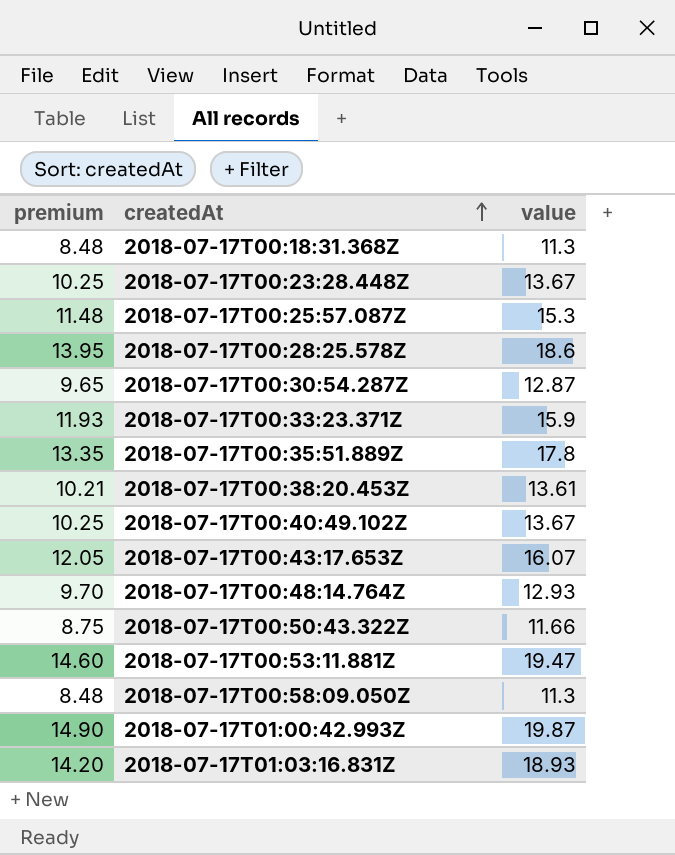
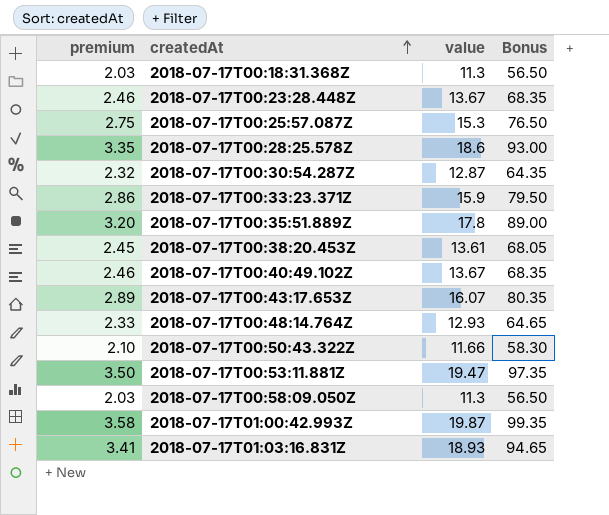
column premium | formula: [value] * 0.75 -> [value] * 0.18
column Bonus | formula: none -> [value] * 5

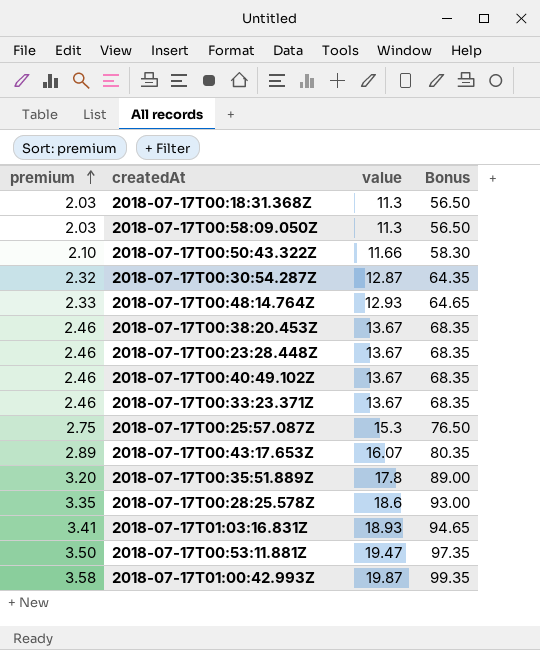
row order: createdAt ascending -> premium ascending
2018-07-17T00:38:20.453Z | premium: 2.45 -> 2.46
2018-07-17T00:38:20.453Z | value: 13.61 -> 13.67
2018-07-17T00:38:20.453Z | Bonus: 68.05 -> 68.35
2018-07-17T00:33:23.371Z | premium: 2.86 -> 2.46
2018-07-17T00:33:23.371Z | value: 15.9 -> 13.67
2018-07-17T00:33:23.371Z | Bonus: 79.50 -> 68.35

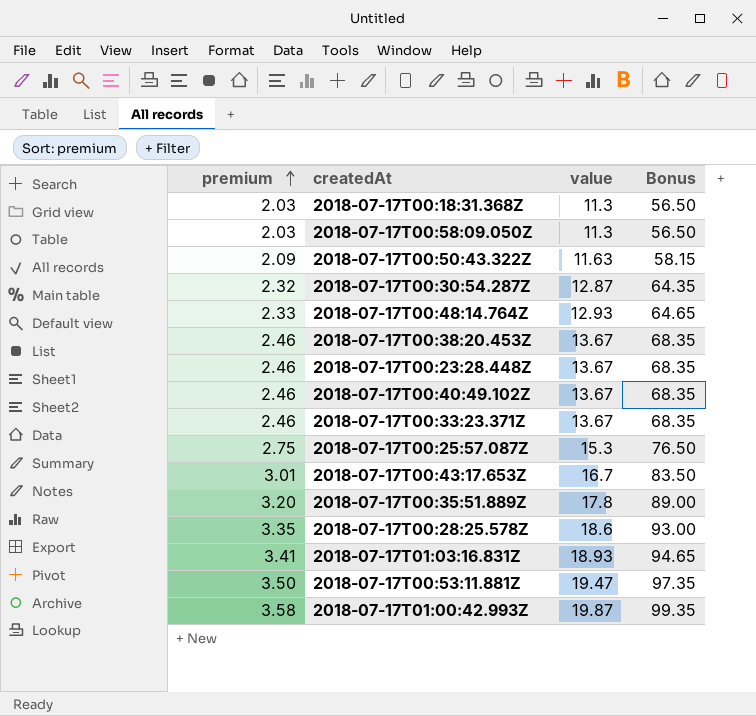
2018-07-17T00:50:43.322Z | premium: 2.10 -> 2.09
2018-07-17T00:50:43.322Z | value: 11.66 -> 11.63
2018-07-17T00:50:43.322Z | Bonus: 58.30 -> 58.15
2018-07-17T00:43:17.653Z | premium: 2.89 -> 3.01
2018-07-17T00:43:17.653Z | value: 16.07 -> 16.7
2018-07-17T00:43:17.653Z | Bonus: 80.35 -> 83.50

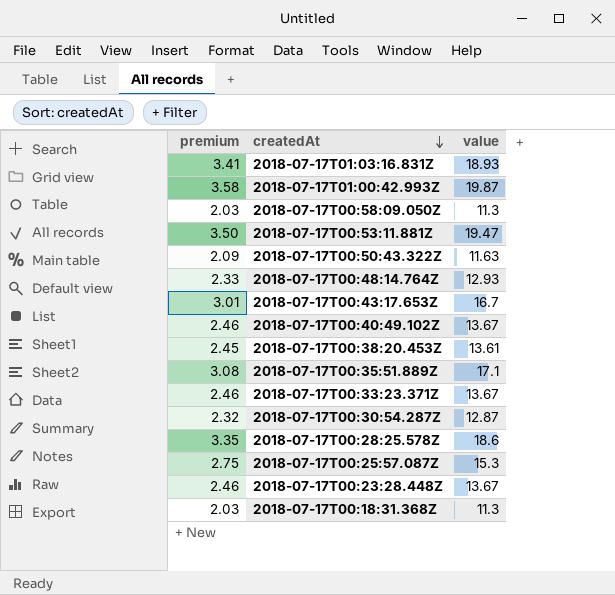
row order: premium ascending -> createdAt descending
column Bonus | formula: [value] * 5 -> none
2018-07-17T00:38:20.453Z | premium: 2.46 -> 2.45
2018-07-17T00:38:20.453Z | value: 13.67 -> 13.61
2018-07-17T00:35:51.889Z | premium: 3.20 -> 3.08
2018-07-17T00:35:51.889Z | value: 17.8 -> 17.1

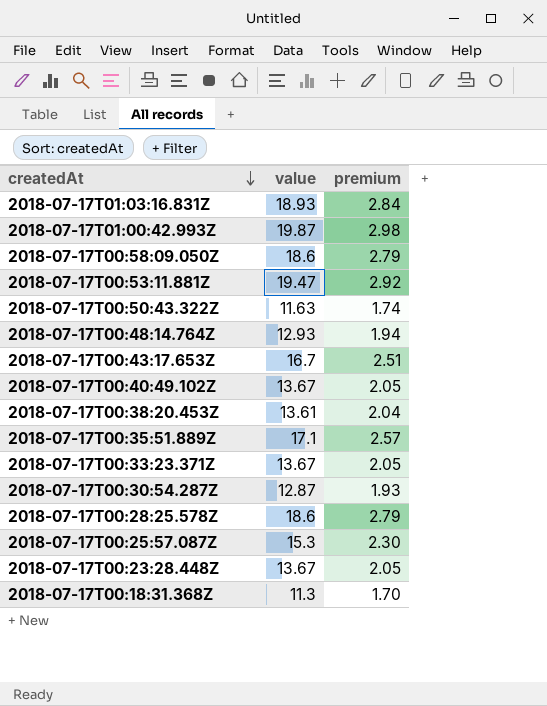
column premium | formula: [value] * 0.18 -> [value] * 0.15
column premium | position: 1 -> 3
2018-07-17T00:58:09.050Z | value: 11.3 -> 18.6

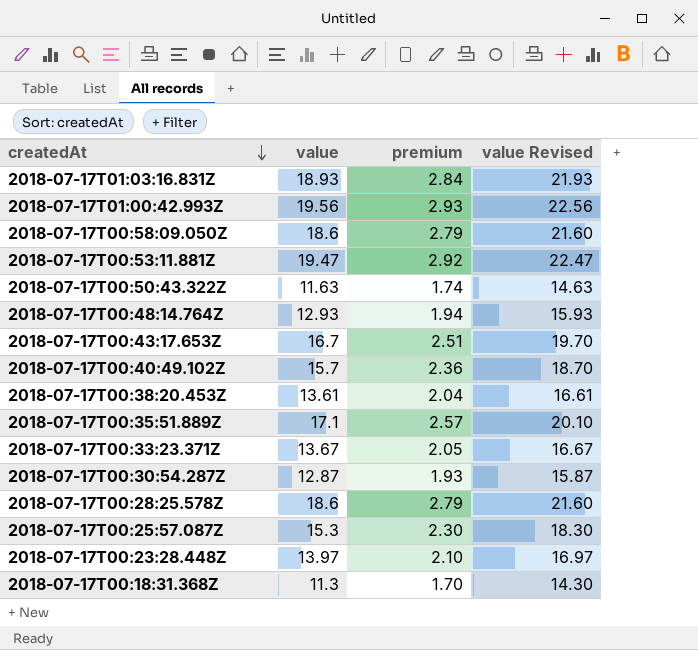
column value Revised | formula: none -> [value] + 3
2018-07-17T01:00:42.993Z | value: 19.87 -> 19.56
2018-07-17T01:00:42.993Z | premium: 2.98 -> 2.93
2018-07-17T00:40:49.102Z | value: 13.67 -> 15.7
2018-07-17T00:40:49.102Z | premium: 2.05 -> 2.36
2018-07-17T00:23:28.448Z | value: 13.67 -> 13.97
2018-07-17T00:23:28.448Z | premium: 2.05 -> 2.10

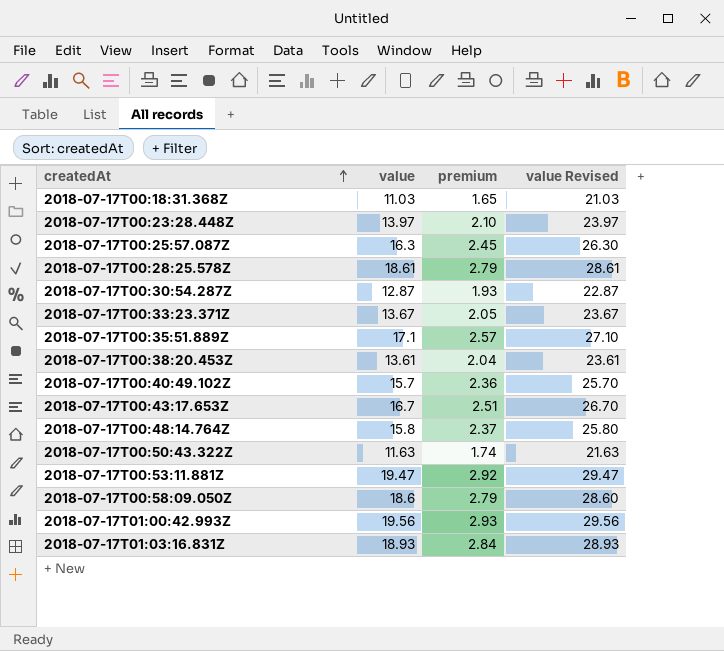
row order: createdAt descending -> createdAt ascending
column value Revised | formula: [value] + 3 -> [value] + 10
2018-07-17T00:18:31.368Z | value: 11.3 -> 11.03
2018-07-17T00:18:31.368Z | premium: 1.70 -> 1.65
2018-07-17T00:25:57.087Z | value: 15.3 -> 16.3
2018-07-17T00:25:57.087Z | premium: 2.30 -> 2.45
2018-07-17T00:28:25.578Z | value: 18.6 -> 18.61
2018-07-17T00:48:14.764Z | value: 12.93 -> 15.8
2018-07-17T00:48:14.764Z | premium: 1.94 -> 2.37

